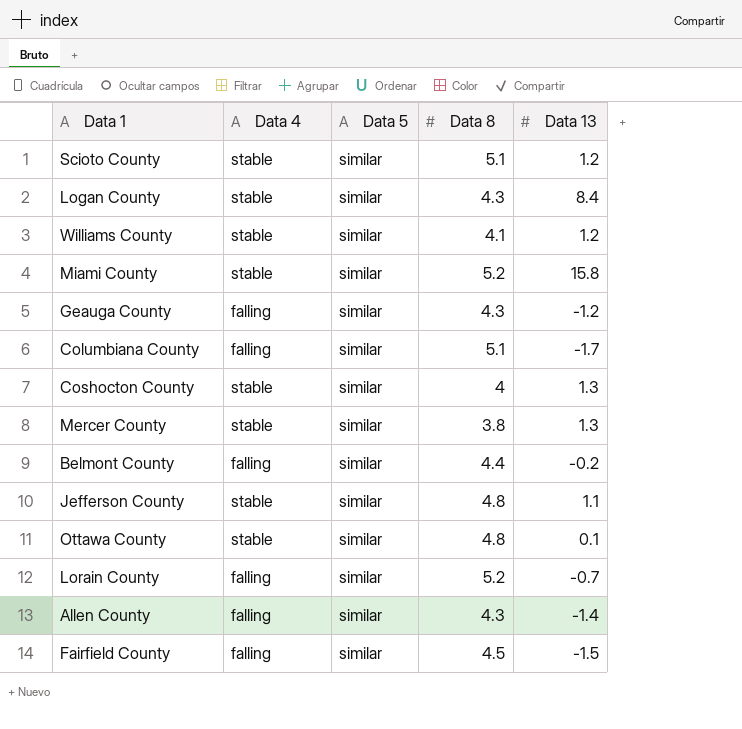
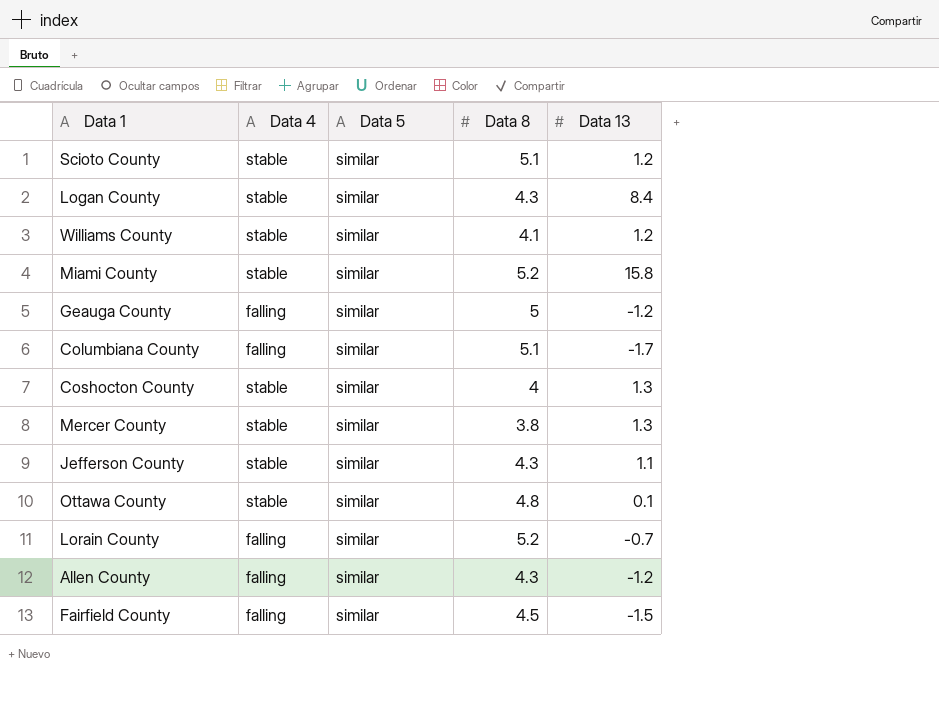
row Belmont County: falling | similar | 4.4 | -0.2 -> none
Geauga County | Data 8: 4.3 -> 5
Jefferson County | Data 8: 4.8 -> 4.3
Allen County | Data 13: -1.4 -> -1.2

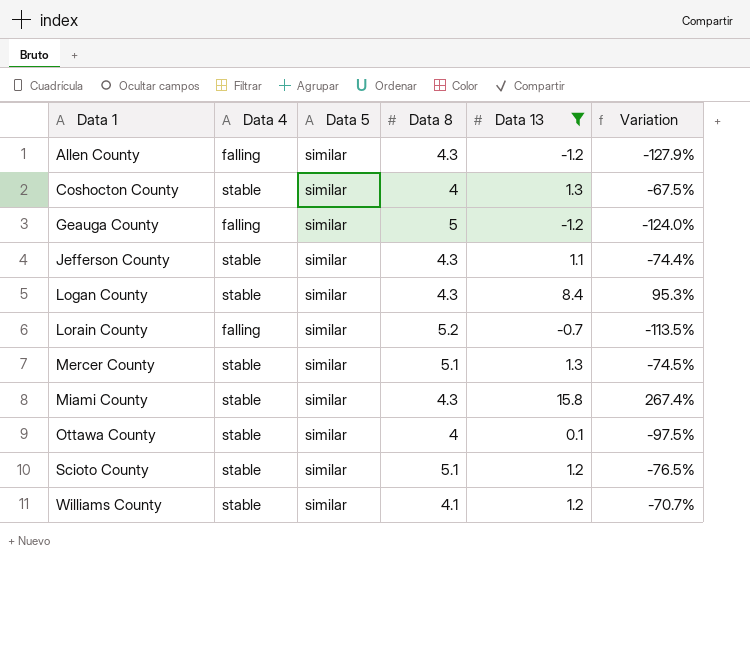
filter: none -> Data 13 >= -1.2
row order: none -> Data 1 ascending
column Variation | formula: none -> ([Data 13] - [Data 8]) / [Data 8]
Mercer County | Data 8: 3.8 -> 5.1
Miami County | Data 8: 5.2 -> 4.3
Ottawa County | Data 8: 4.8 -> 4

